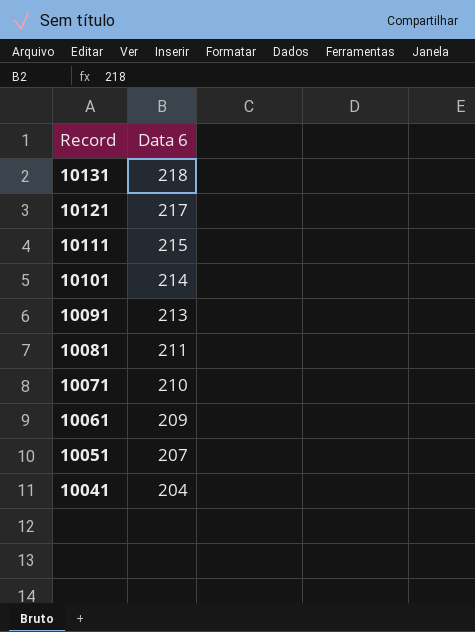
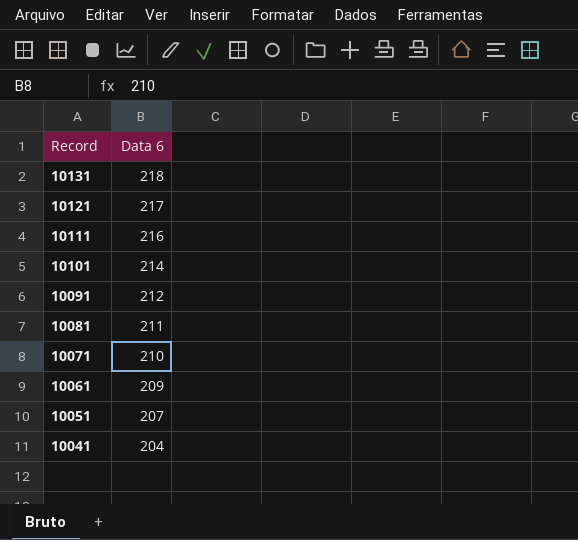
10111 | Data 6: 215 -> 216
10091 | Data 6: 213 -> 212

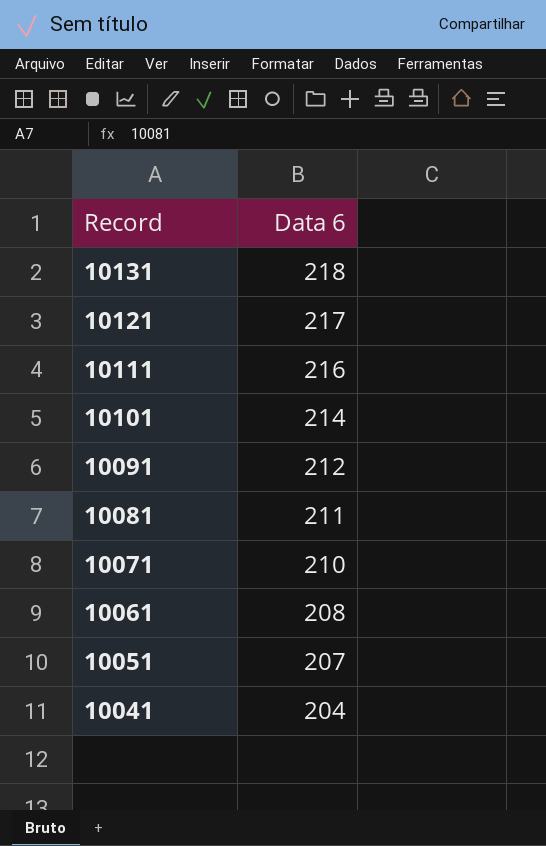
10061 | Data 6: 209 -> 208

